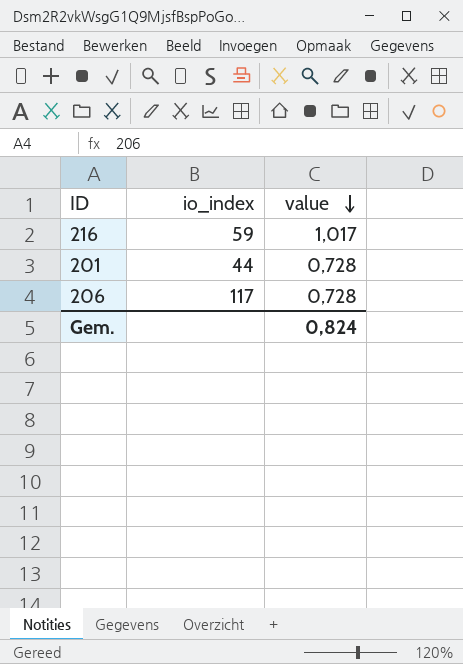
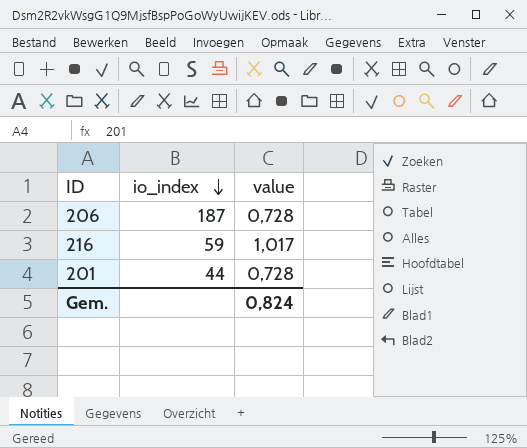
row order: value descending -> io_index descending
206 | io_index: 117 -> 187

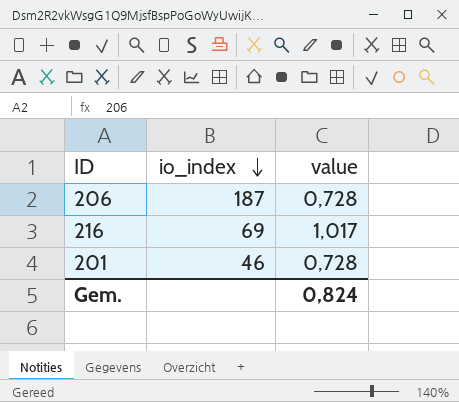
216 | io_index: 59 -> 69
201 | io_index: 44 -> 46

